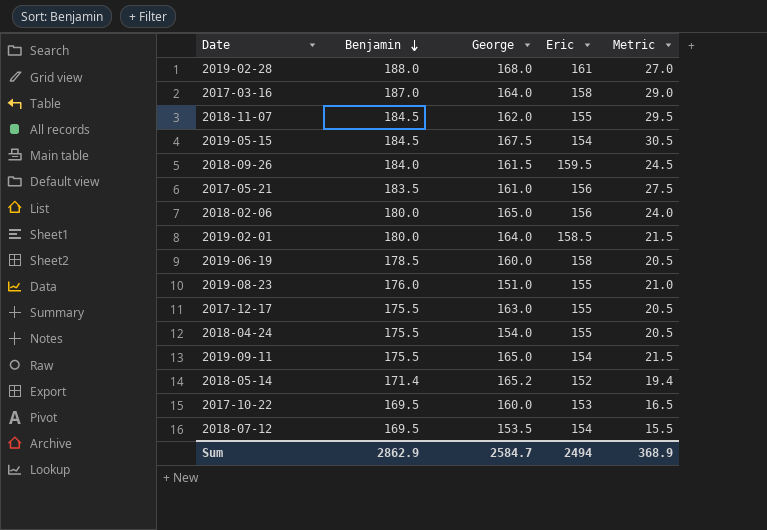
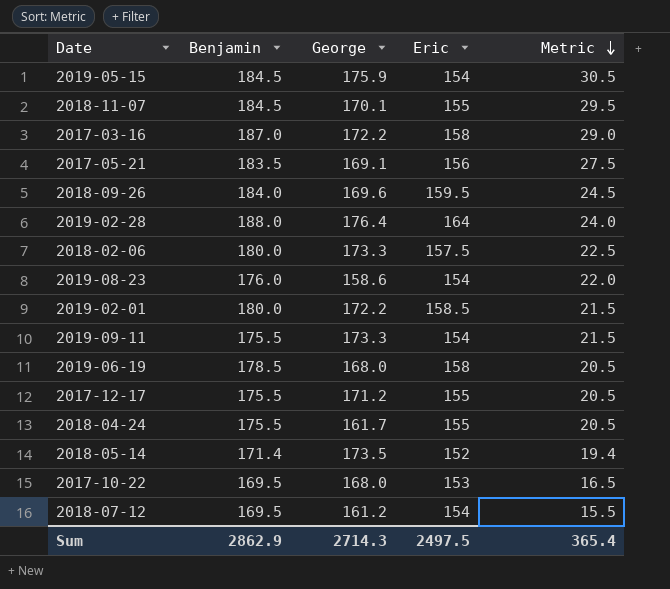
row order: Benjamin descending -> Metric descending
2019-05-15 | George: 167.5 -> 175.9
2018-11-07 | George: 162.0 -> 170.1
2017-03-16 | George: 164.0 -> 172.2
2017-05-21 | George: 161.0 -> 169.1
2018-09-26 | George: 161.5 -> 169.6
2019-02-28 | George: 168.0 -> 176.4
2019-02-28 | Eric: 161 -> 164
2019-02-28 | Metric: 27.0 -> 24.0
2018-02-06 | George: 165.0 -> 173.3
2018-02-06 | Eric: 156 -> 157.5
2018-02-06 | Metric: 24.0 -> 22.5
2019-08-23 | George: 151.0 -> 158.6
2019-08-23 | Eric: 155 -> 154
2019-08-23 | Metric: 21.0 -> 22.0
2019-02-01 | George: 164.0 -> 172.2
2019-09-11 | George: 165.0 -> 173.3
2019-06-19 | George: 160.0 -> 168.0
2017-12-17 | George: 163.0 -> 171.2
2018-04-24 | George: 154.0 -> 161.7
2018-05-14 | George: 165.2 -> 173.5
2017-10-22 | George: 160.0 -> 168.0
2018-07-12 | George: 153.5 -> 161.2
Sum | George: 2584.7 -> 2714.3
Sum | Eric: 2494 -> 2497.5
Sum | Metric: 368.9 -> 365.4

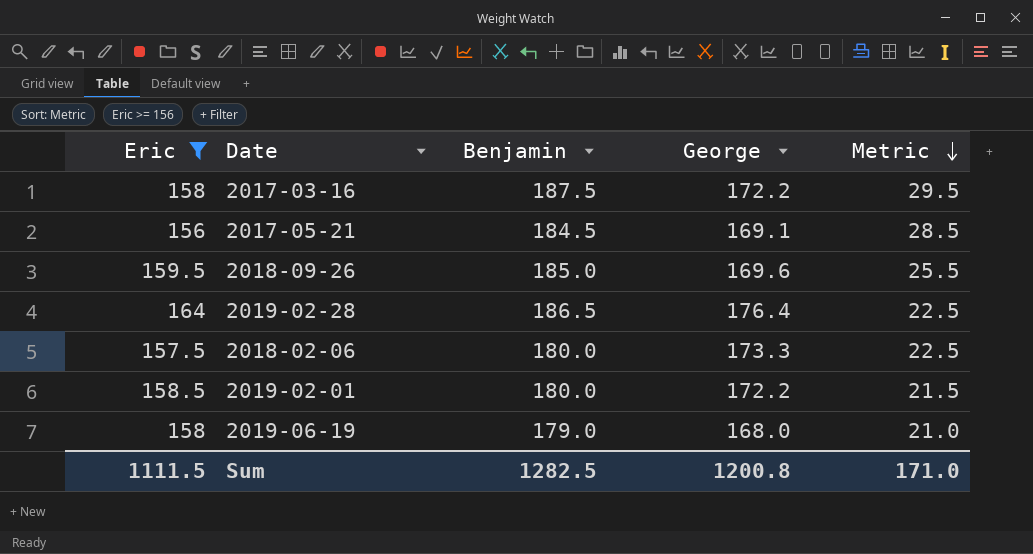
filter: none -> Eric >= 156
column Eric | position: 4 -> 1
2017-03-16 | Benjamin: 187.0 -> 187.5
2017-03-16 | Metric: 29.0 -> 29.5
2017-05-21 | Benjamin: 183.5 -> 184.5
2017-05-21 | Metric: 27.5 -> 28.5
2018-09-26 | Benjamin: 184.0 -> 185.0
2018-09-26 | Metric: 24.5 -> 25.5
2019-02-28 | Benjamin: 188.0 -> 186.5
2019-02-28 | Metric: 24.0 -> 22.5
2019-06-19 | Benjamin: 178.5 -> 179.0
2019-06-19 | Metric: 20.5 -> 21.0
Sum | Eric: 2497.5 -> 1111.5
Sum | Benjamin: 2862.9 -> 1282.5
Sum | George: 2714.3 -> 1200.8
Sum | Metric: 365.4 -> 171.0

